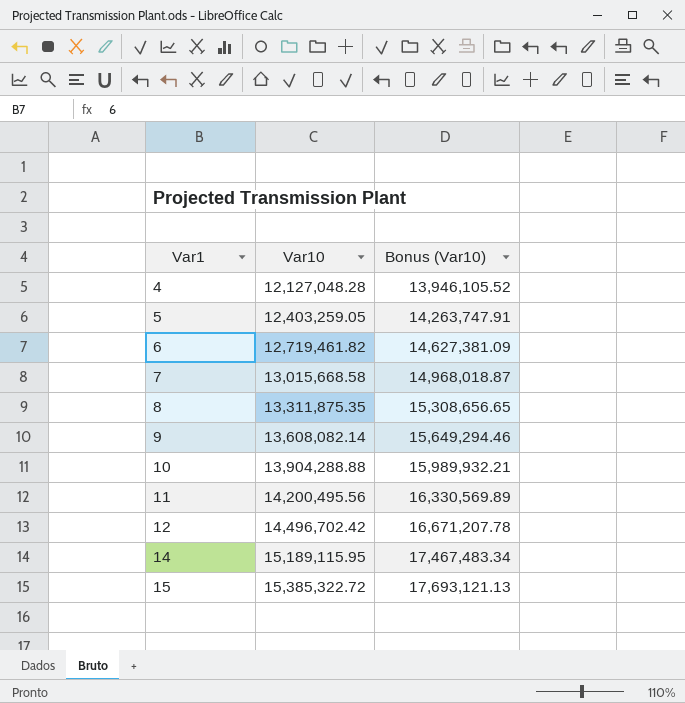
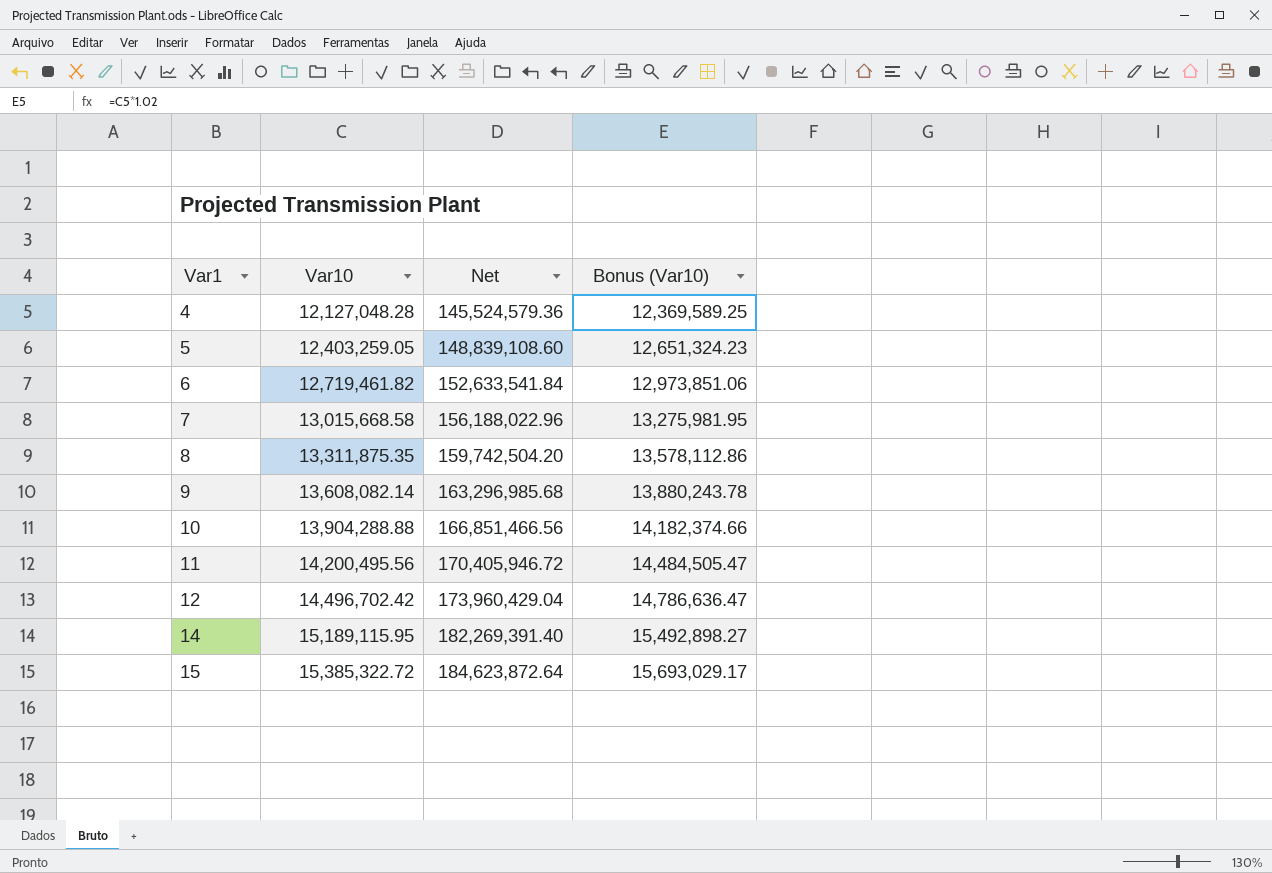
column Net | formula: none -> [Var10] * 12
column Bonus (Var10) | formula: [Var10] * 1.15 -> [Var10] * 1.02

